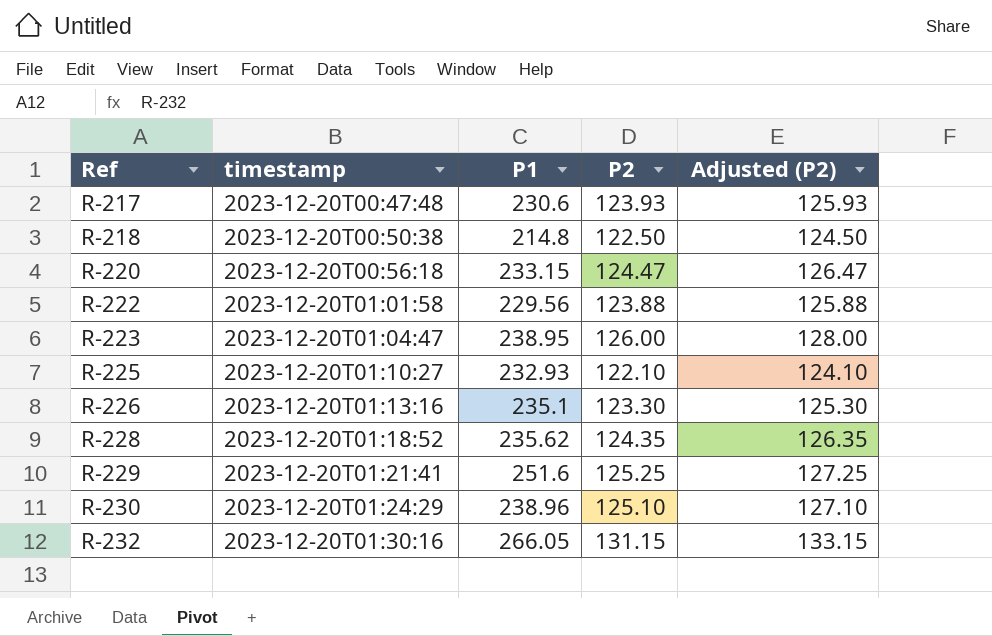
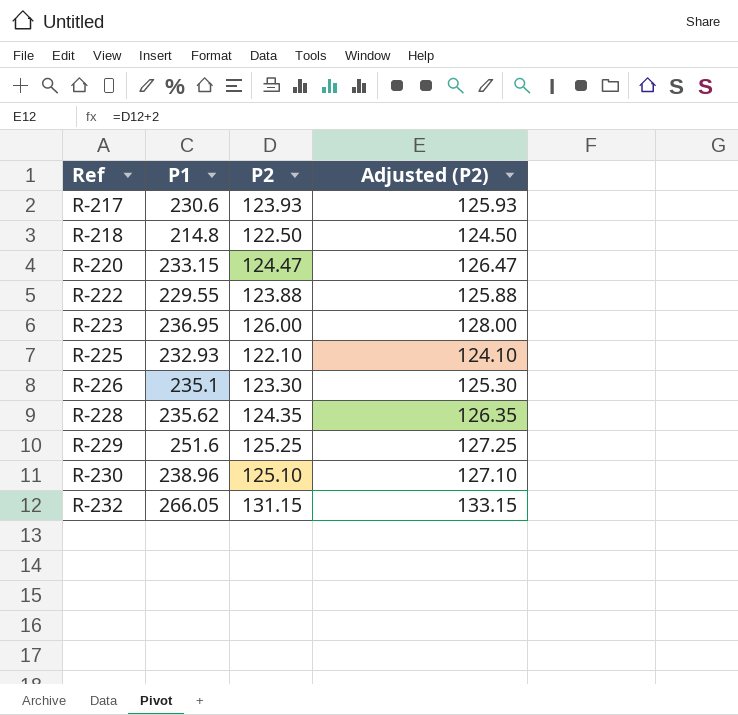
column timestamp | position: 2 -> none
R-222 | P1: 229.56 -> 229.55
R-223 | P1: 238.95 -> 236.95

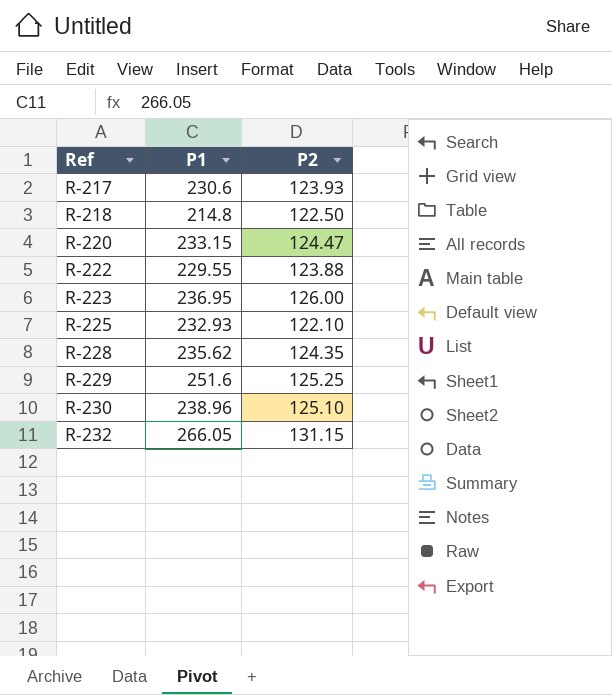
column Adjusted (P2) | formula: [P2] + 2 -> none
row R-226: 235.1 | 123.30 | 125.30 -> none

